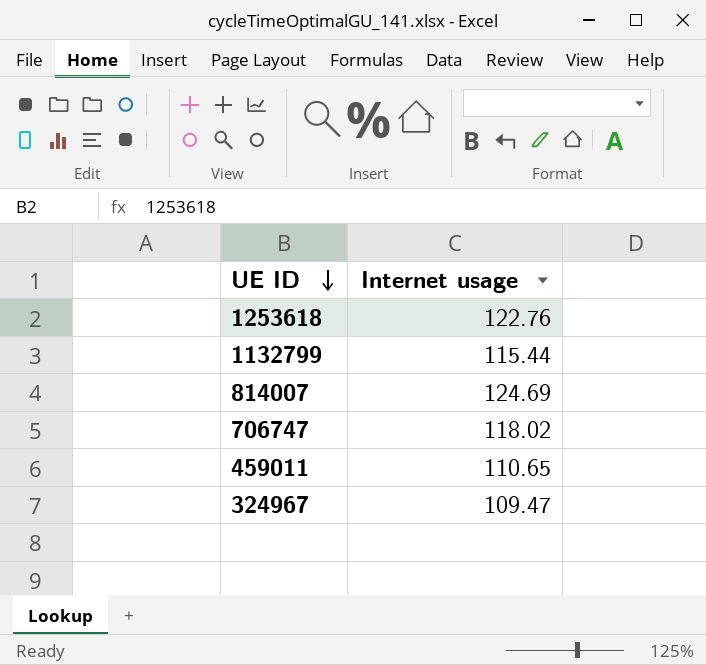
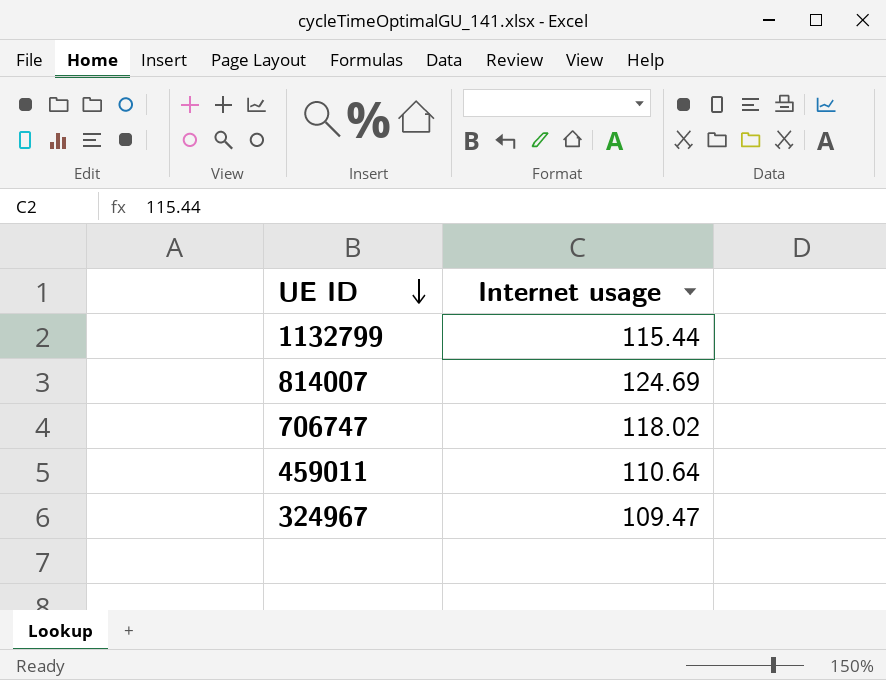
row 1253618: 122.76 -> none
459011 | Internet usage: 110.65 -> 110.64

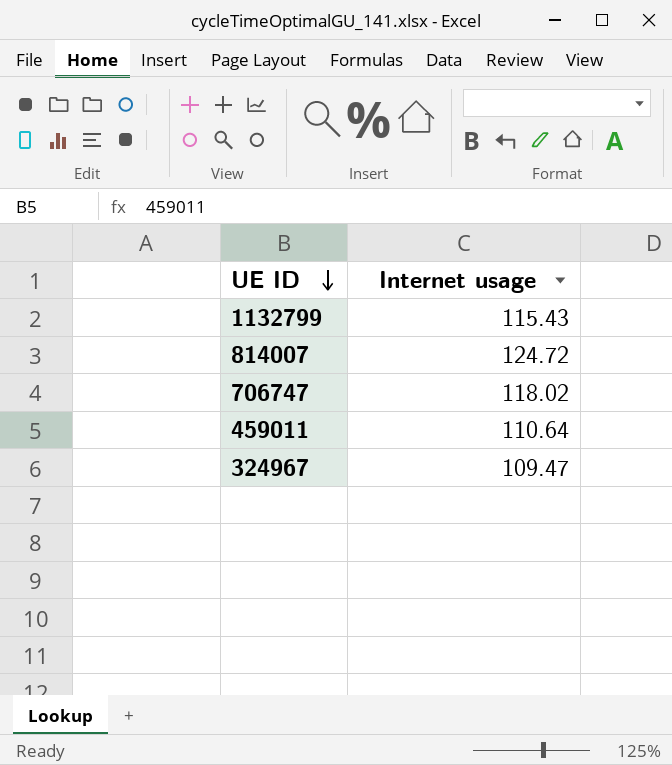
1132799 | Internet usage: 115.44 -> 115.43
814007 | Internet usage: 124.69 -> 124.72

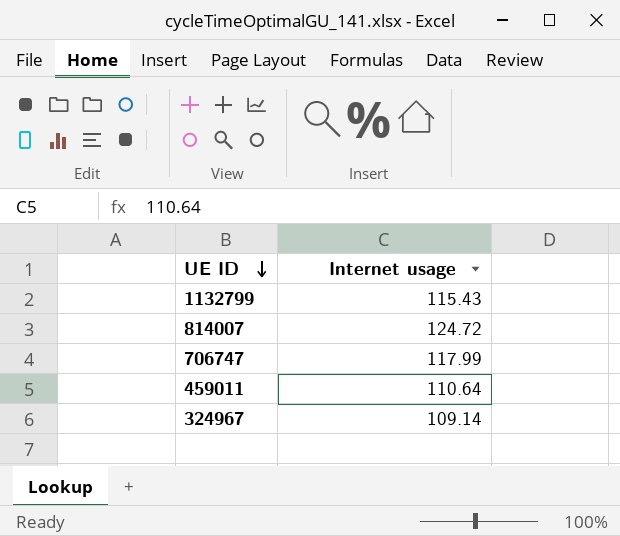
706747 | Internet usage: 118.02 -> 117.99
324967 | Internet usage: 109.47 -> 109.14

